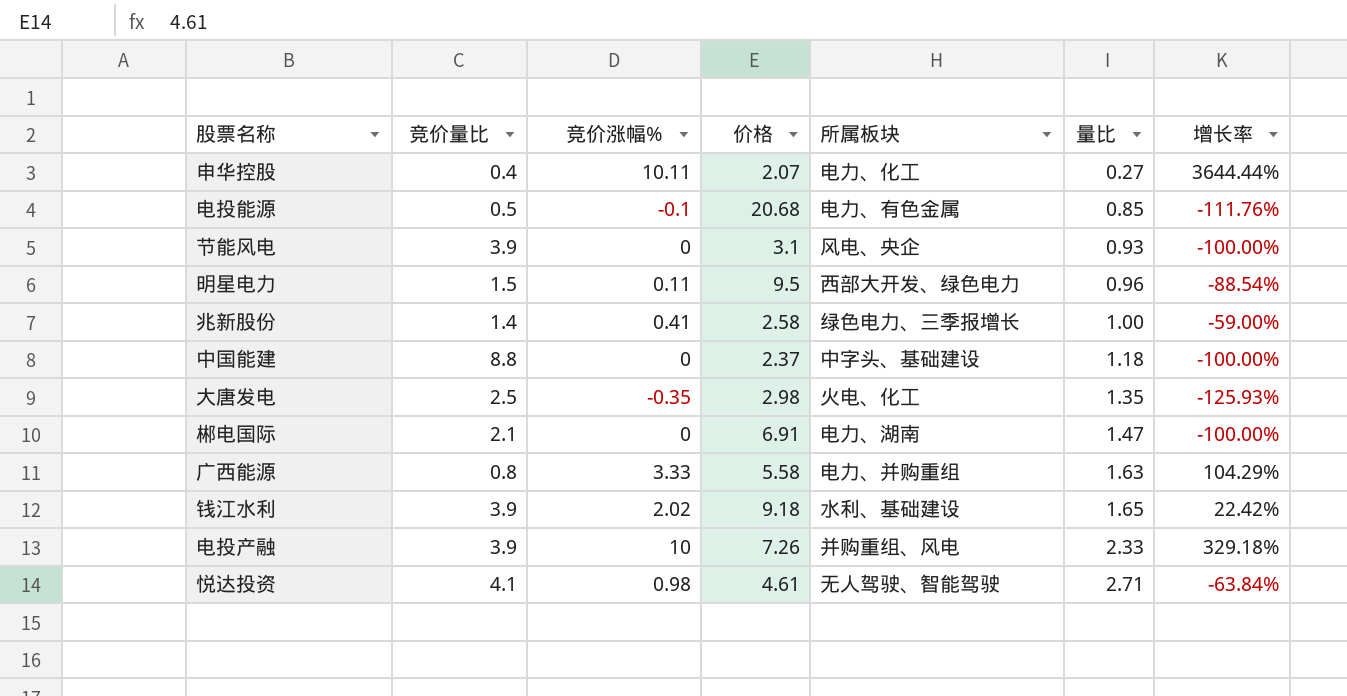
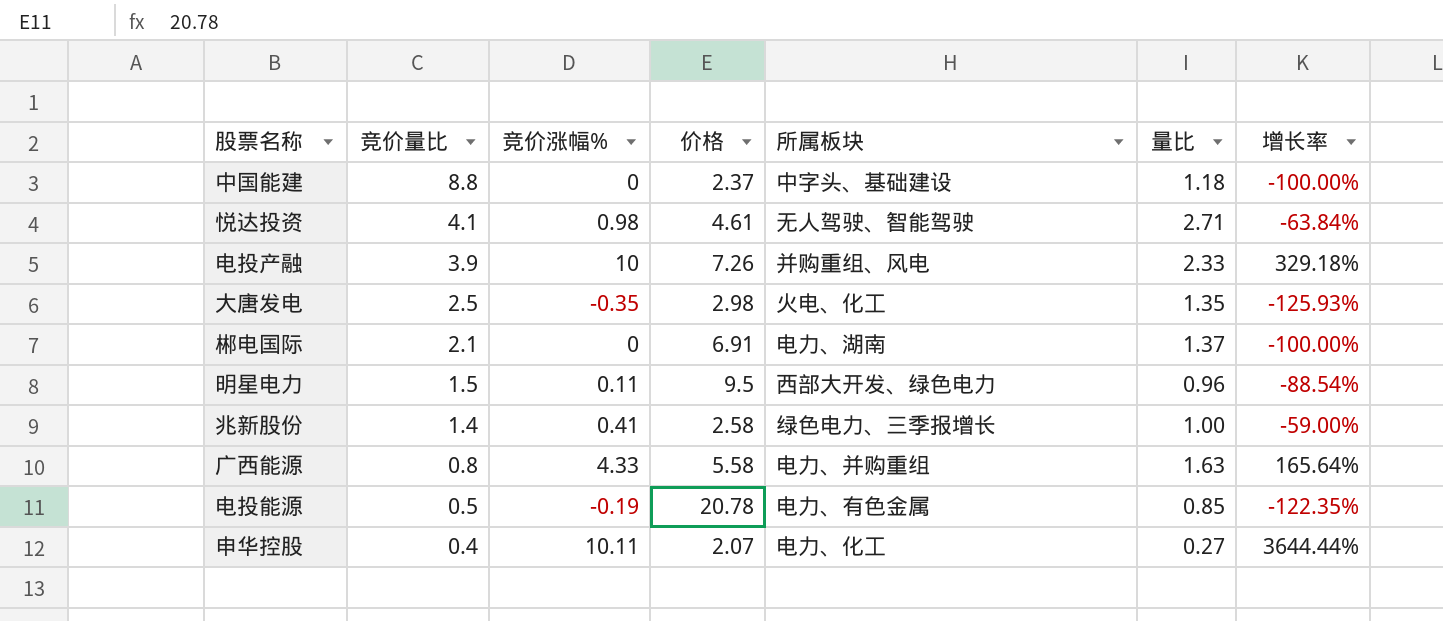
row order: 量比 ascending -> 竞价量比 descending
row 节能风电: 3.9 | 0 | 3.1 | 风电、央企 | 0.93 | -100.00% -> none
row 钱江水利: 3.9 | 2.02 | 9.18 | 水利、基础建设 | 1.65 | 22.42% -> none
郴电国际 | 量比: 1.47 -> 1.37
广西能源 | 竞价涨幅%: 3.33 -> 4.33
广西能源 | 增长率: 104.29% -> 165.64%
电投能源 | 竞价涨幅%: -0.1 -> -0.19
电投能源 | 价格: 20.68 -> 20.78
电投能源 | 增长率: -111.76% -> -122.35%

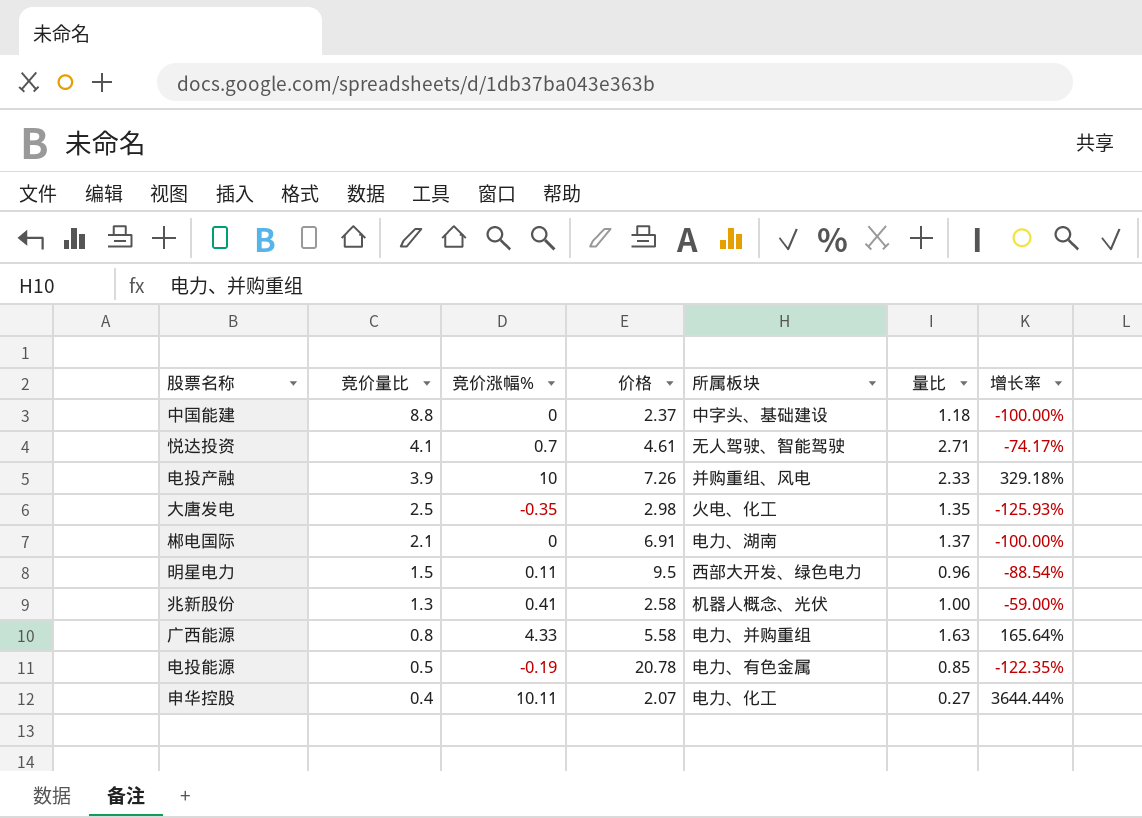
悦达投资 | 竞价涨幅%: 0.98 -> 0.7
悦达投资 | 增长率: -63.84% -> -74.17%
兆新股份 | 竞价量比: 1.4 -> 1.3
兆新股份 | 所属板块: 绿色电力、三季报增长 -> 机器人概念、光伏

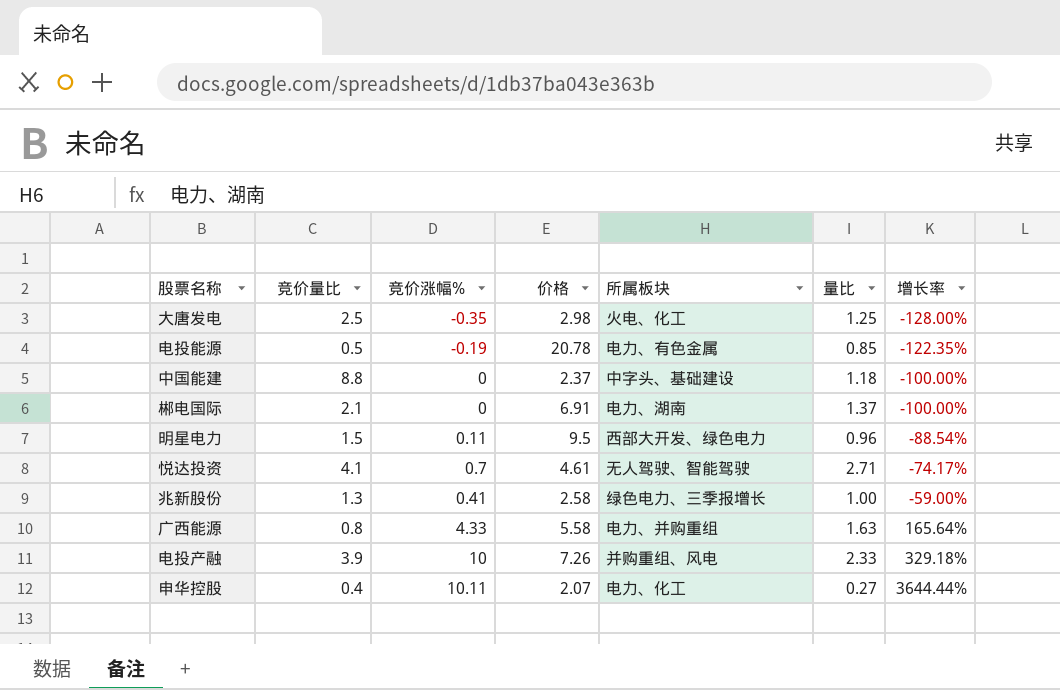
row order: 竞价量比 descending -> 增长率 ascending
大唐发电 | 量比: 1.35 -> 1.25
大唐发电 | 增长率: -125.93% -> -128.00%
兆新股份 | 所属板块: 机器人概念、光伏 -> 绿色电力、三季报增长

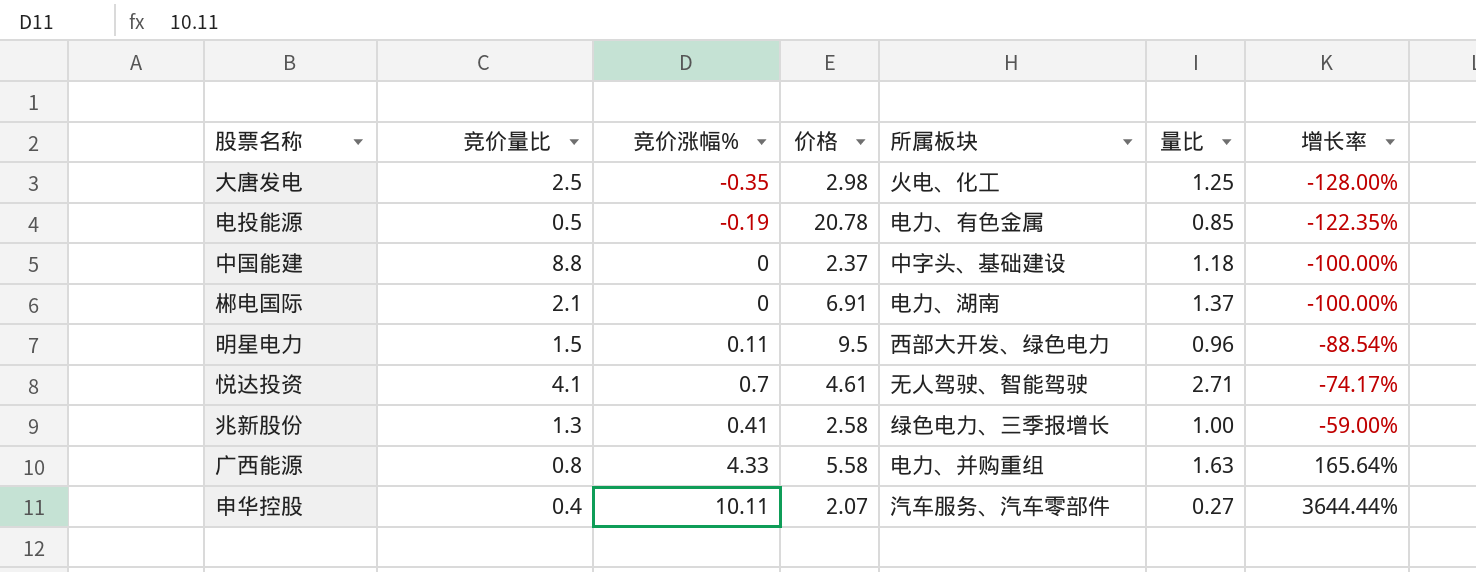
row 电投产融: 3.9 | 10 | 7.26 | 并购重组、风电 | 2.33 | 329.18% -> none
申华控股 | 所属板块: 电力、化工 -> 汽车服务、汽车零部件

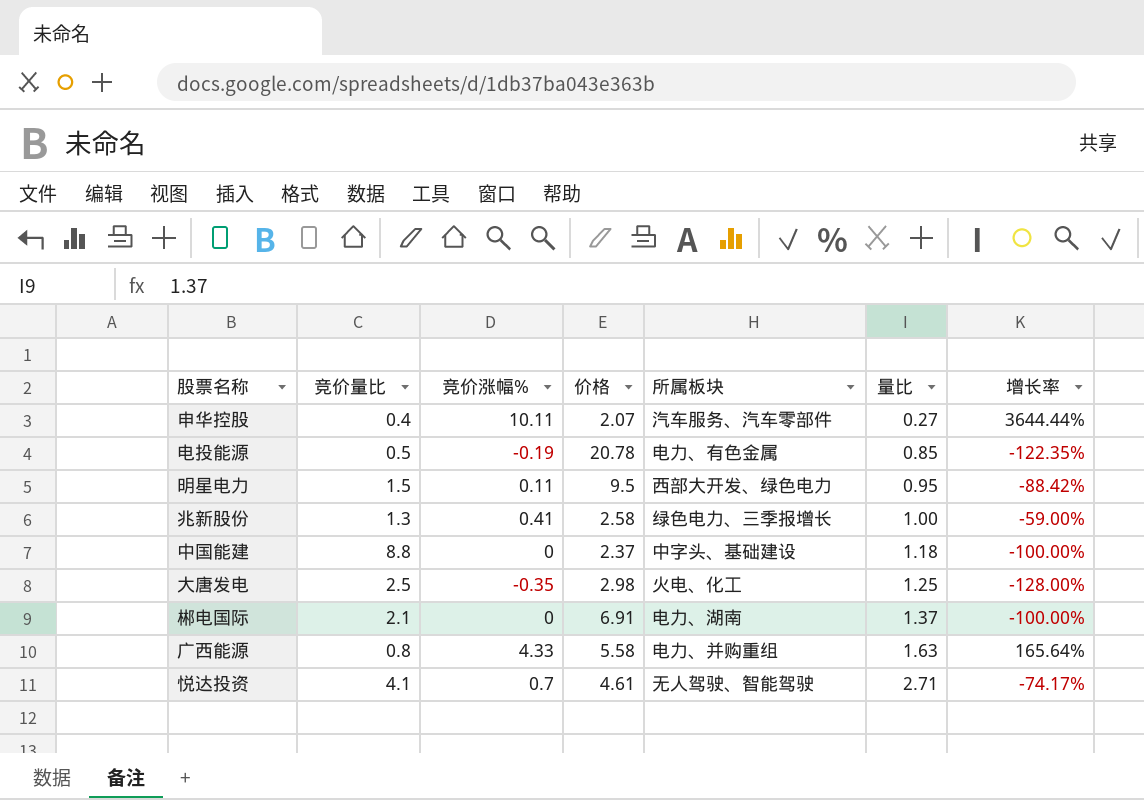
row order: 增长率 ascending -> 量比 ascending
明星电力 | 量比: 0.96 -> 0.95
明星电力 | 增长率: -88.54% -> -88.42%

